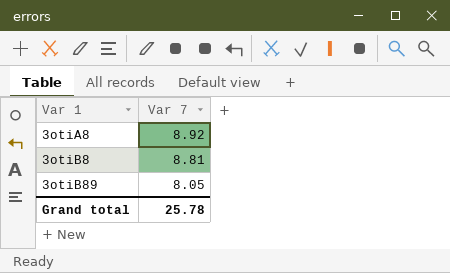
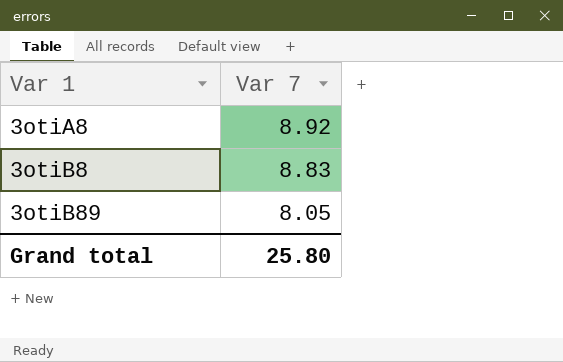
3otiB8 | Var 7: 8.81 -> 8.83
Grand total | Var 7: 25.78 -> 25.80

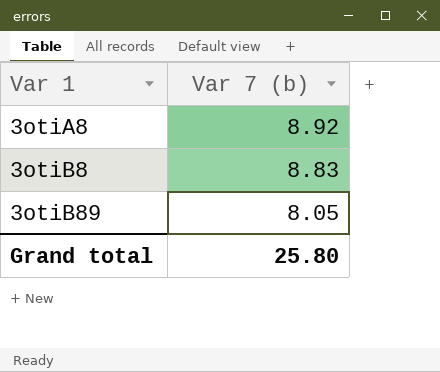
column name: Var 7 -> Var 7 (b)

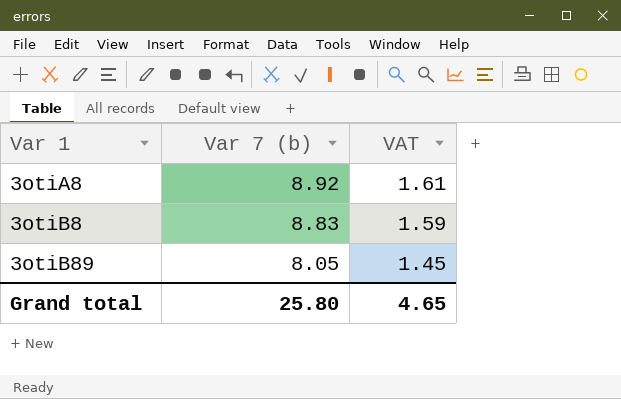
column VAT | formula: none -> [Var 7 (b)] * 0.18

